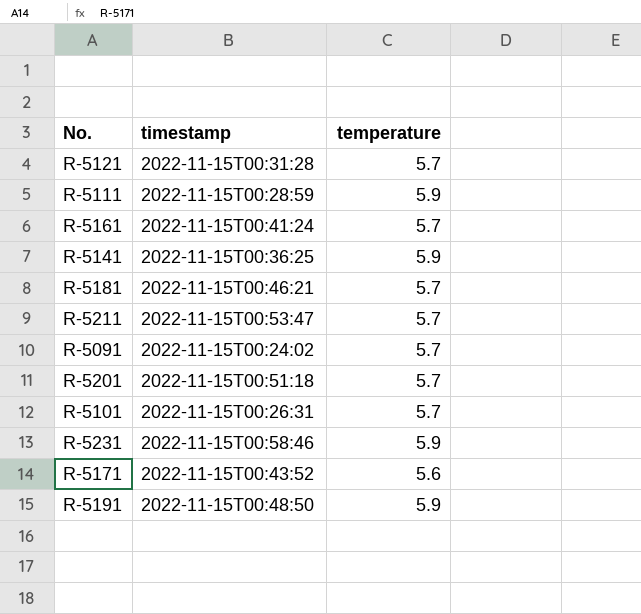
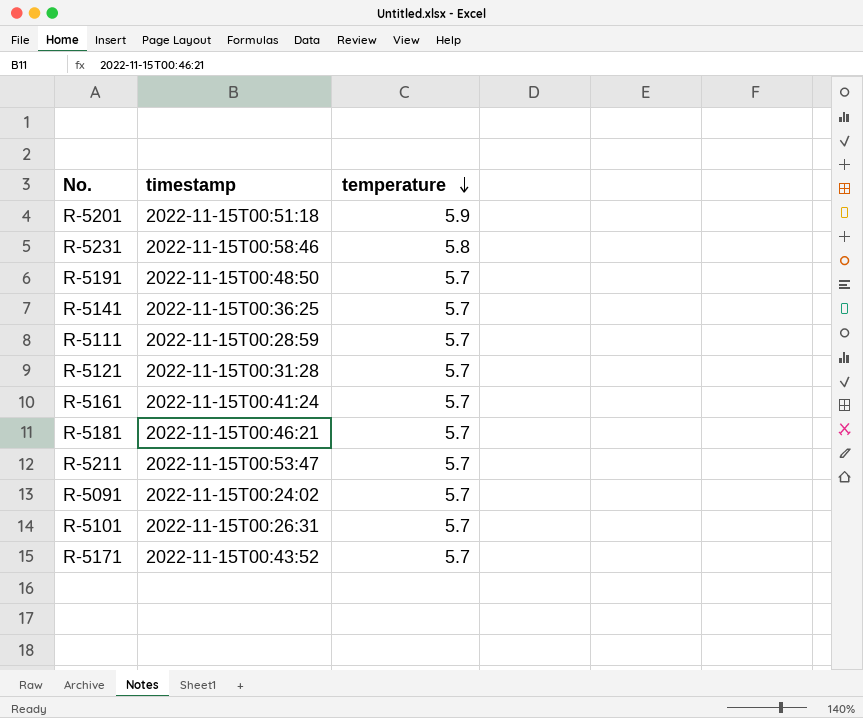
row order: none -> temperature descending
R-5201 | temperature: 5.7 -> 5.9
R-5231 | temperature: 5.9 -> 5.8
R-5191 | temperature: 5.9 -> 5.7
R-5141 | temperature: 5.9 -> 5.7
R-5111 | temperature: 5.9 -> 5.7
R-5171 | temperature: 5.6 -> 5.7

